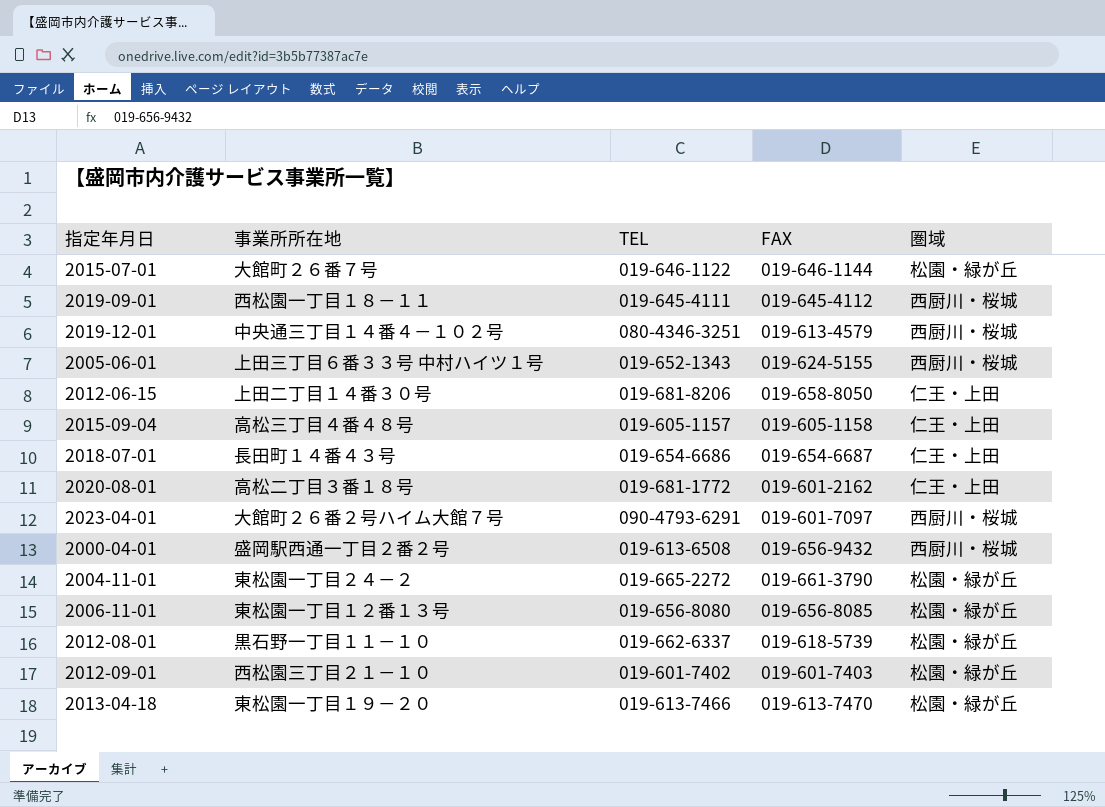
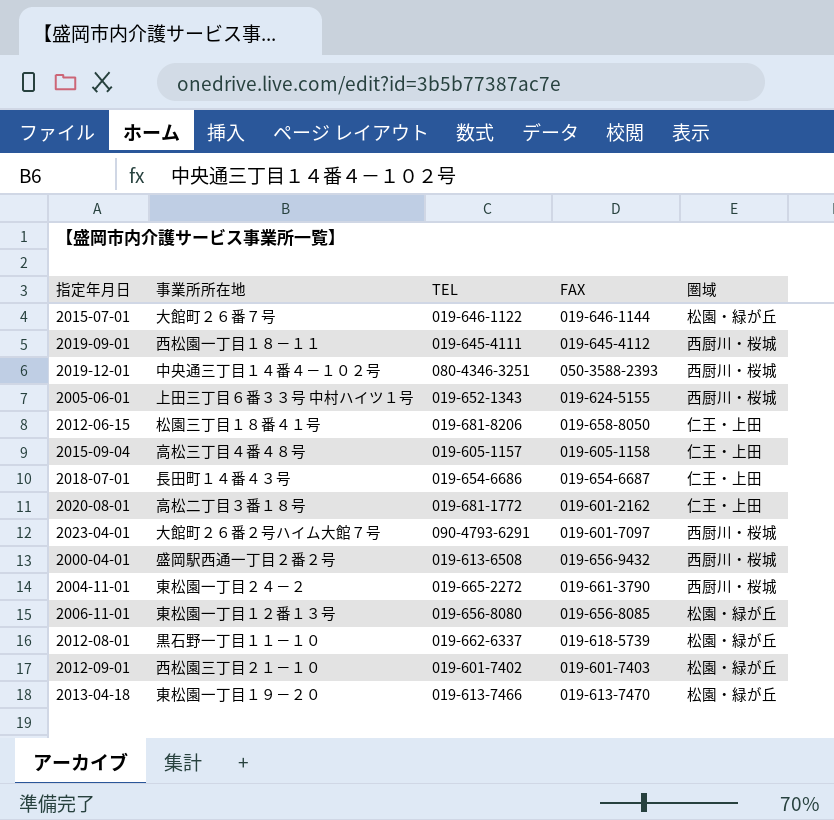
2019-12-01 | FAX: 019-613-4579 -> 050-3588-2393
2012-06-15 | 事業所所在地: 上田二丁目１４番３０号 -> 松園三丁目１８番４１号
2004-11-01 | 圏域: 松園・緑が丘 -> 西厨川・桜城

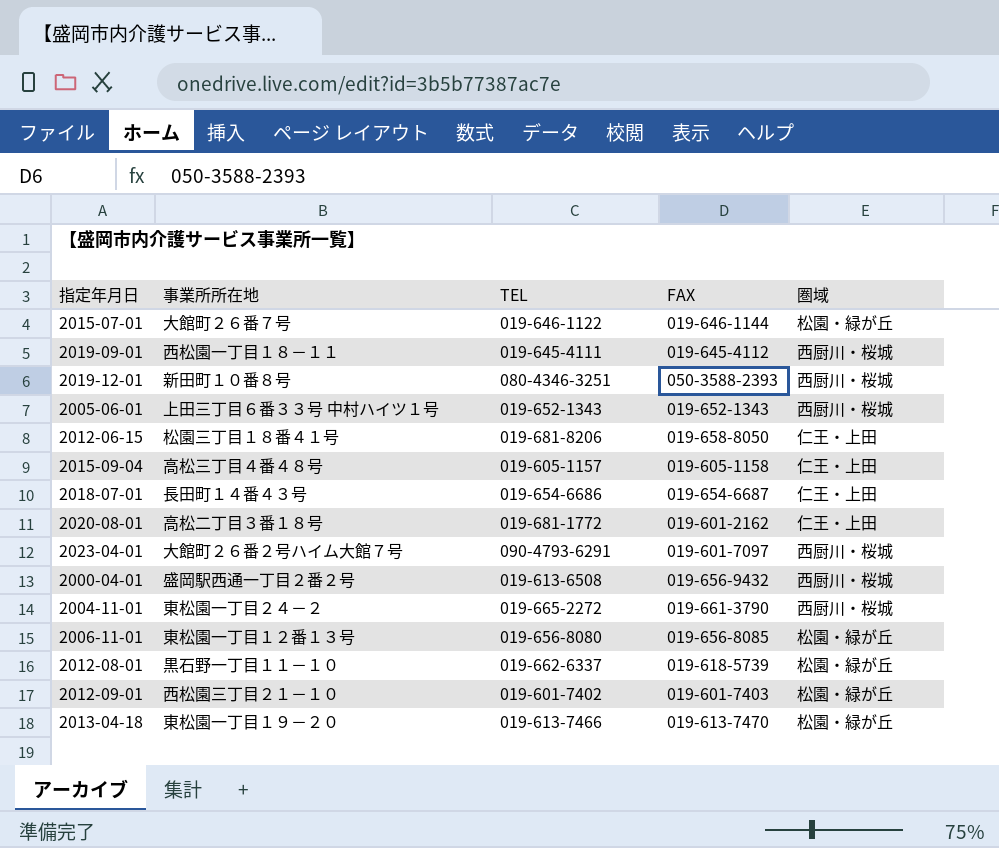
2019-12-01 | 事業所所在地: 中央通三丁目１４番４－１０２号 -> 新田町１０番８号
2005-06-01 | FAX: 019-624-5155 -> 019-652-1343

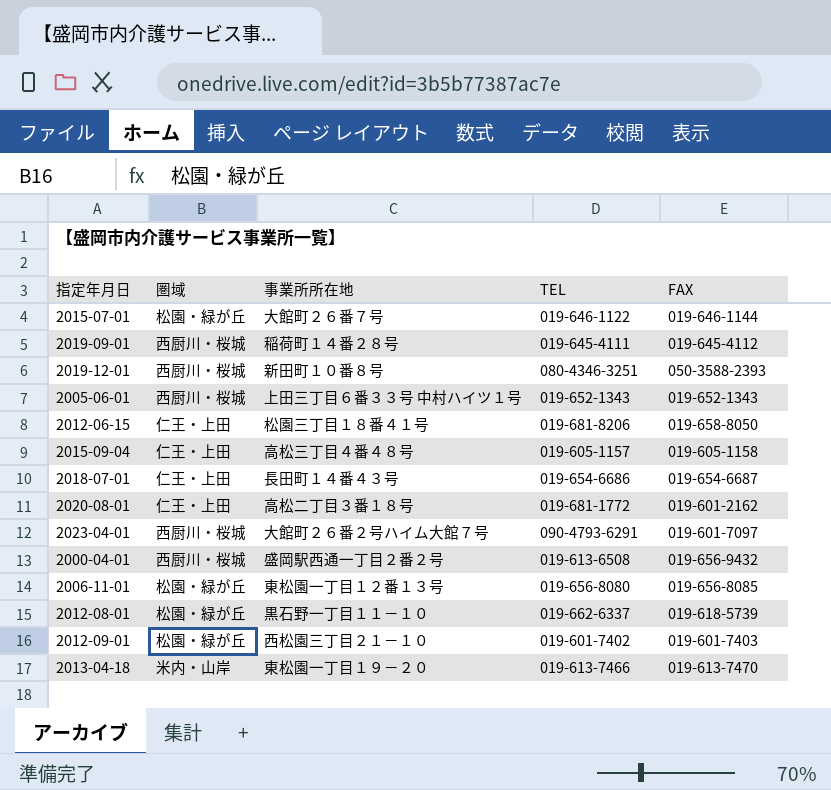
column 圏域 | position: 5 -> 2
row 2004-11-01: 東松園一丁目２４－２ | 019-665-2272 | 019-661-3790 | 西厨川・桜城 -> none
2019-09-01 | 事業所所在地: 西松園一丁目１８－１１ -> 稲荷町１４番２８号
2013-04-18 | 圏域: 松園・緑が丘 -> 米内・山岸

